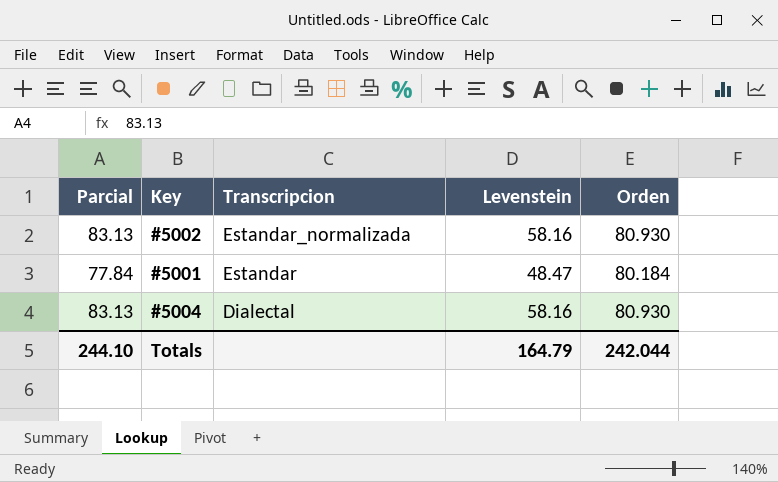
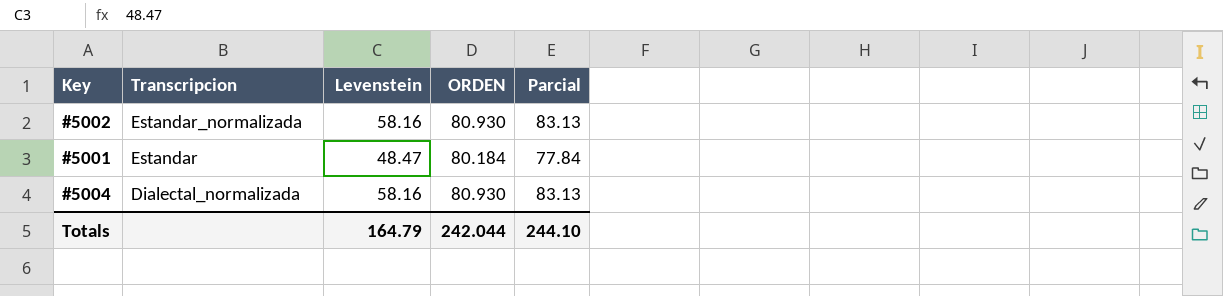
column name: Orden -> ORDEN
column Parcial | position: 1 -> 5
#5004 | Transcripcion: Dialectal -> Dialectal_normalizada

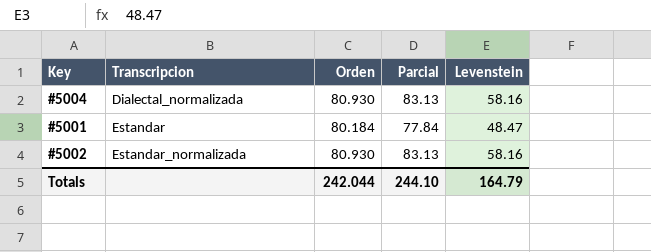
row order: Transcripcion descending -> Transcripcion ascending
column name: ORDEN -> Orden
column Levenstein | position: 3 -> 5

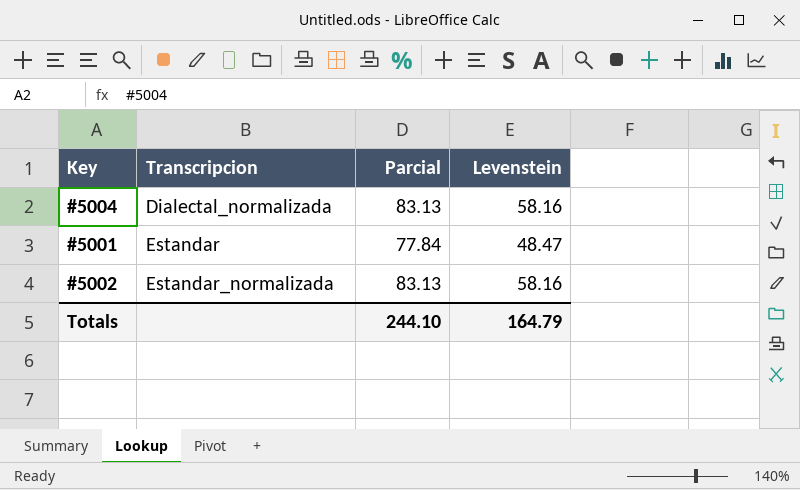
column Orden | position: 3 -> none

